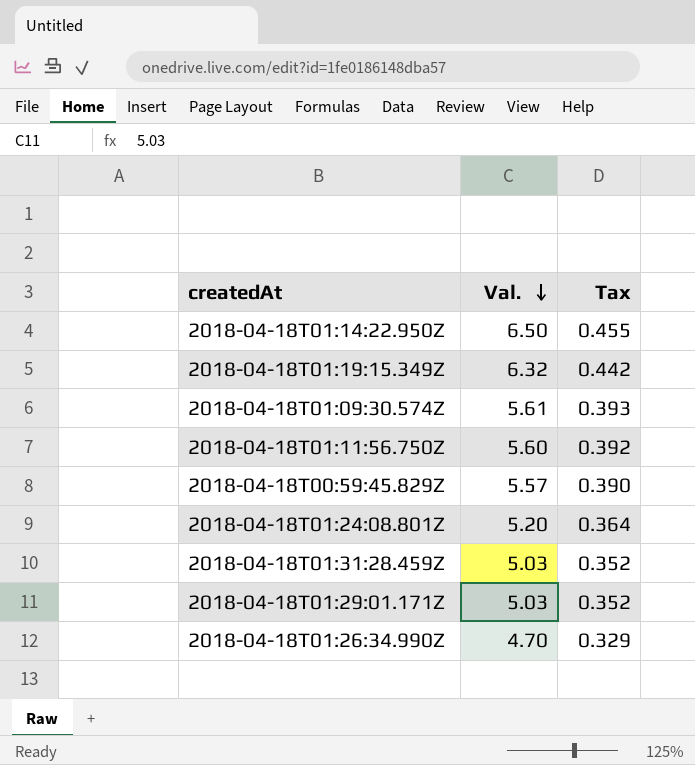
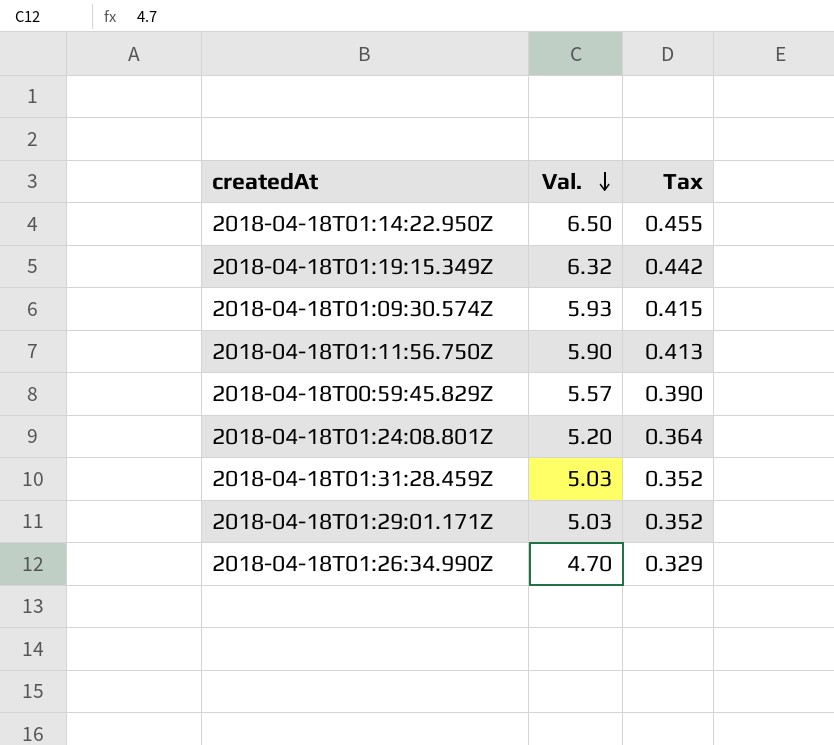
2018-04-18T01:09:30.574Z | Val.: 5.61 -> 5.93
2018-04-18T01:09:30.574Z | Tax: 0.393 -> 0.415
2018-04-18T01:11:56.750Z | Val.: 5.60 -> 5.90
2018-04-18T01:11:56.750Z | Tax: 0.392 -> 0.413

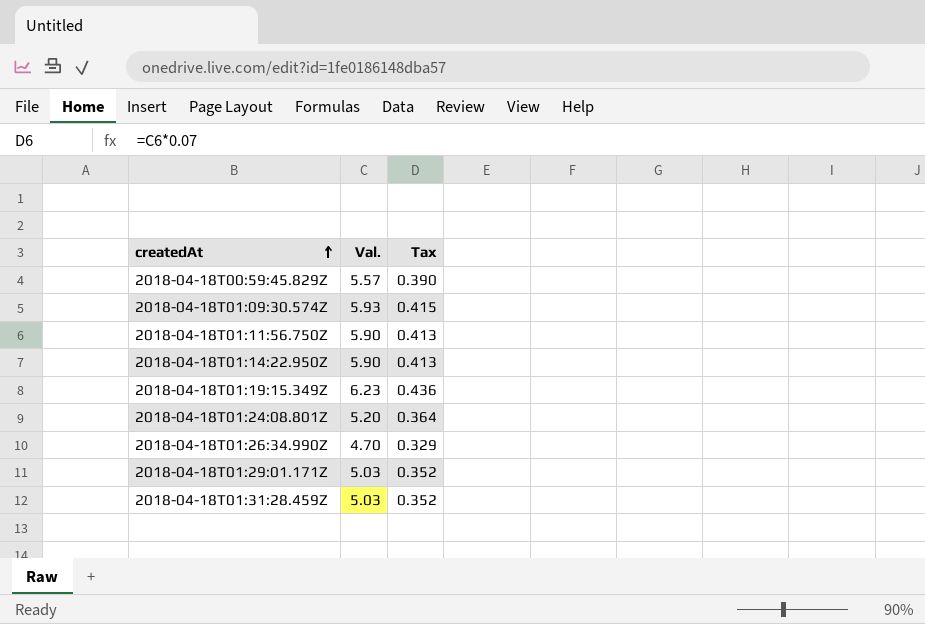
row order: Val. descending -> createdAt ascending
2018-04-18T01:14:22.950Z | Val.: 6.50 -> 5.90
2018-04-18T01:14:22.950Z | Tax: 0.455 -> 0.413
2018-04-18T01:19:15.349Z | Val.: 6.32 -> 6.23
2018-04-18T01:19:15.349Z | Tax: 0.442 -> 0.436

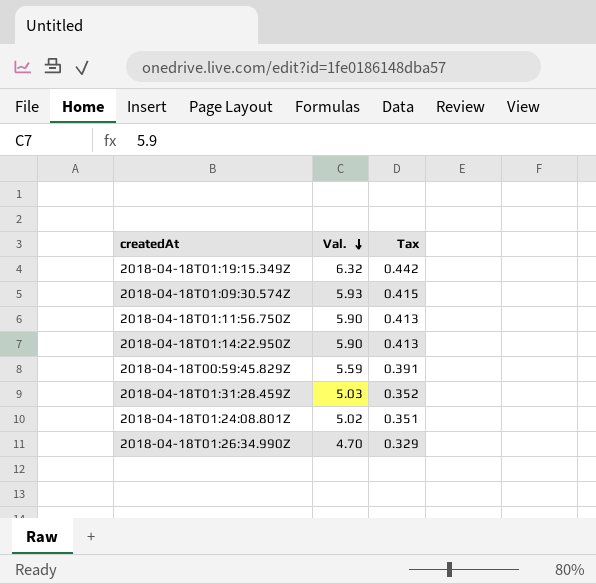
row order: createdAt ascending -> Val. descending
row 2018-04-18T01:29:01.171Z: 5.03 | 0.352 -> none
2018-04-18T01:19:15.349Z | Val.: 6.23 -> 6.32
2018-04-18T01:19:15.349Z | Tax: 0.436 -> 0.442
2018-04-18T00:59:45.829Z | Val.: 5.57 -> 5.59
2018-04-18T00:59:45.829Z | Tax: 0.390 -> 0.391
2018-04-18T01:24:08.801Z | Val.: 5.20 -> 5.02
2018-04-18T01:24:08.801Z | Tax: 0.364 -> 0.351

